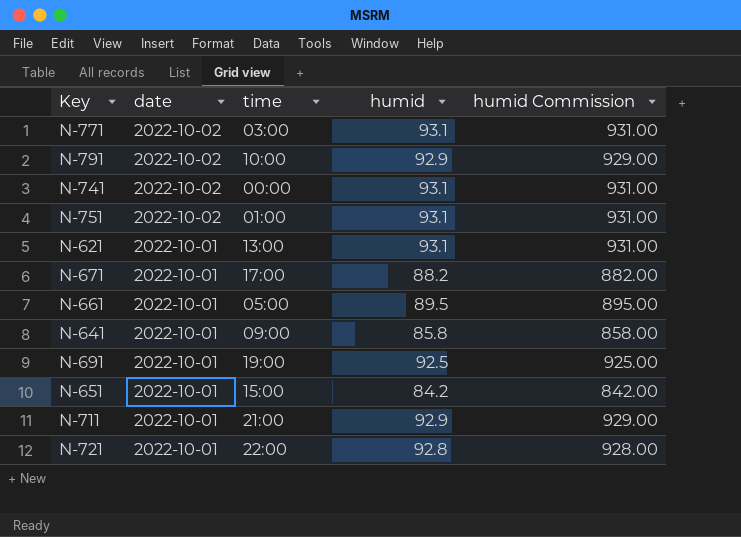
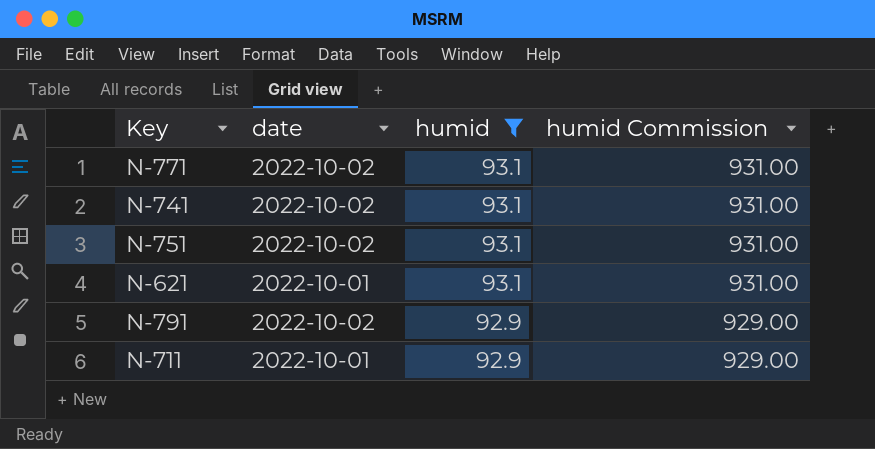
filter: none -> humid >= 92.9
row order: date descending -> humid descending
column time | position: 3 -> none

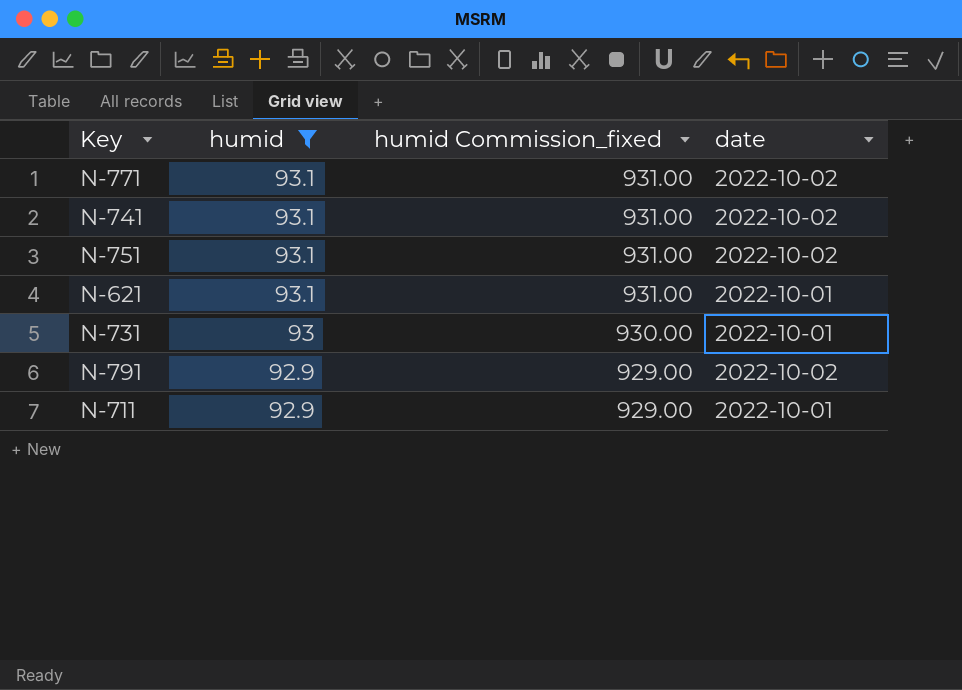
column name: humid Commission -> humid Commission_fixed
column date | position: 2 -> 4
row N-731: none -> 93 | 930.00 | 2022-10-01

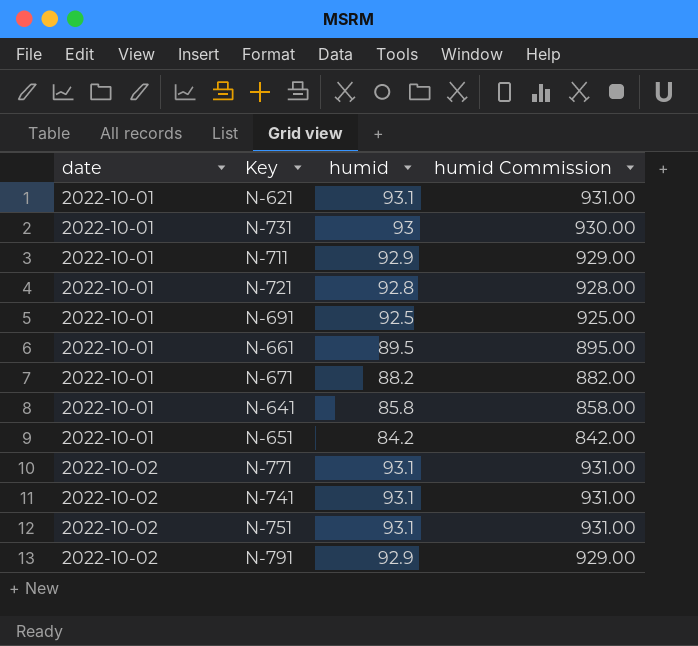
filter: humid >= 92.9 -> none
row order: humid descending -> date ascending
column date | position: 4 -> 1
column name: humid Commission_fixed -> humid Commission

